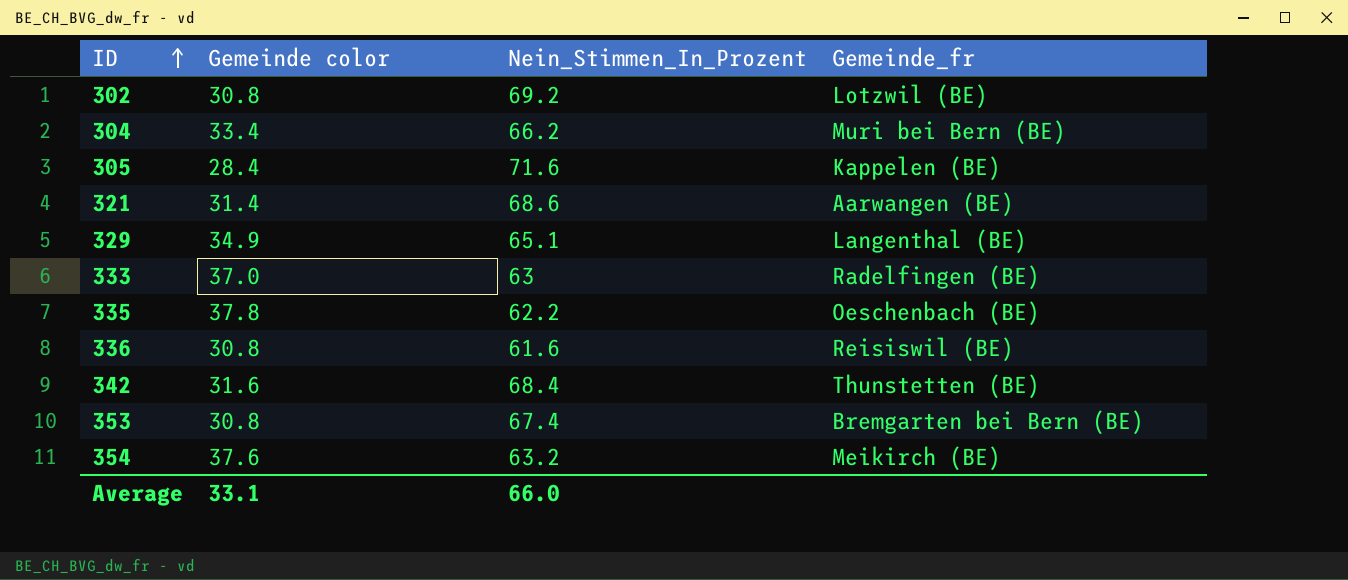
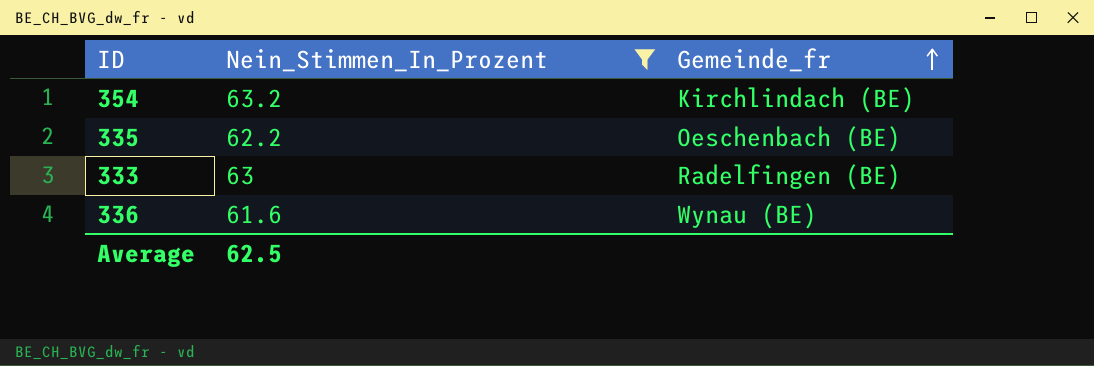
filter: none -> Nein_Stimmen_In_Prozent <= 63.2
row order: ID ascending -> Gemeinde_fr ascending
column Gemeinde color | position: 2 -> none
354 | Gemeinde_fr: Meikirch (BE) -> Kirchlindach (BE)
336 | Gemeinde_fr: Reisiswil (BE) -> Wynau (BE)
Average | Nein_Stimmen_In_Prozent: 66.0 -> 62.5

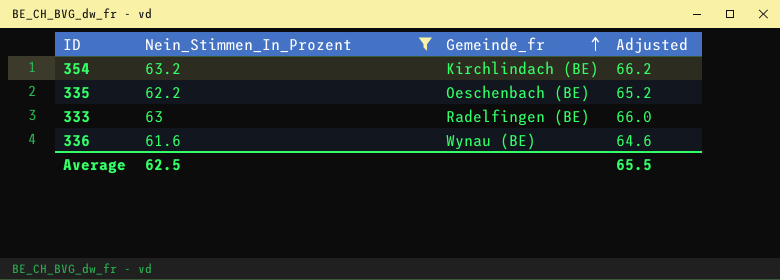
column Adjusted | formula: none -> [Nein_Stimmen_In_Prozent] + 3

